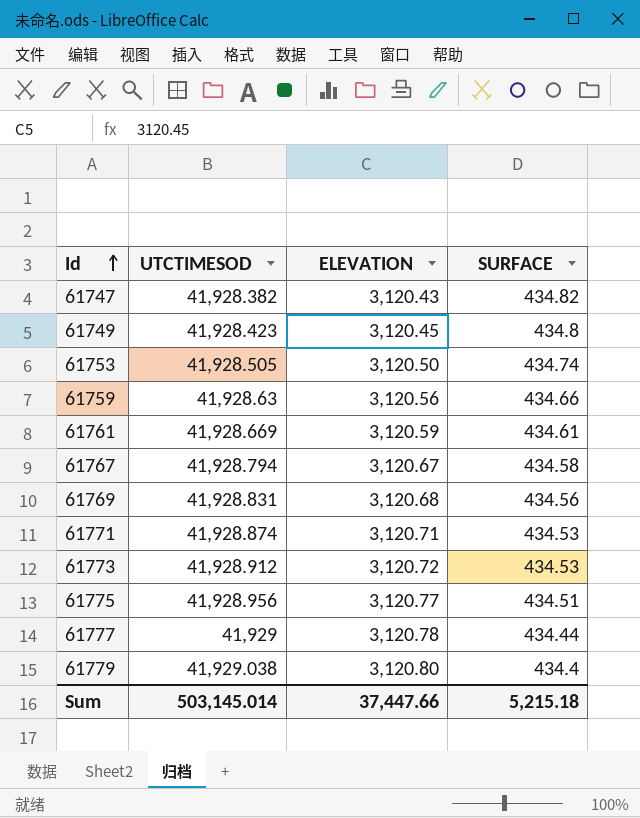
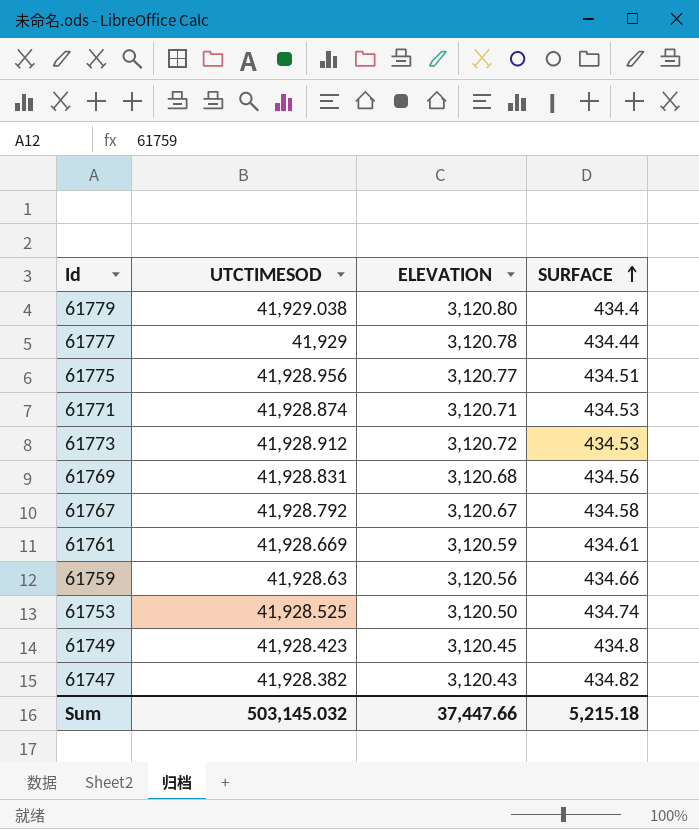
row order: Id ascending -> SURFACE ascending
61767 | UTCTIMESOD: 41,928.794 -> 41,928.792
61753 | UTCTIMESOD: 41,928.505 -> 41,928.525
Sum | UTCTIMESOD: 503,145.014 -> 503,145.032

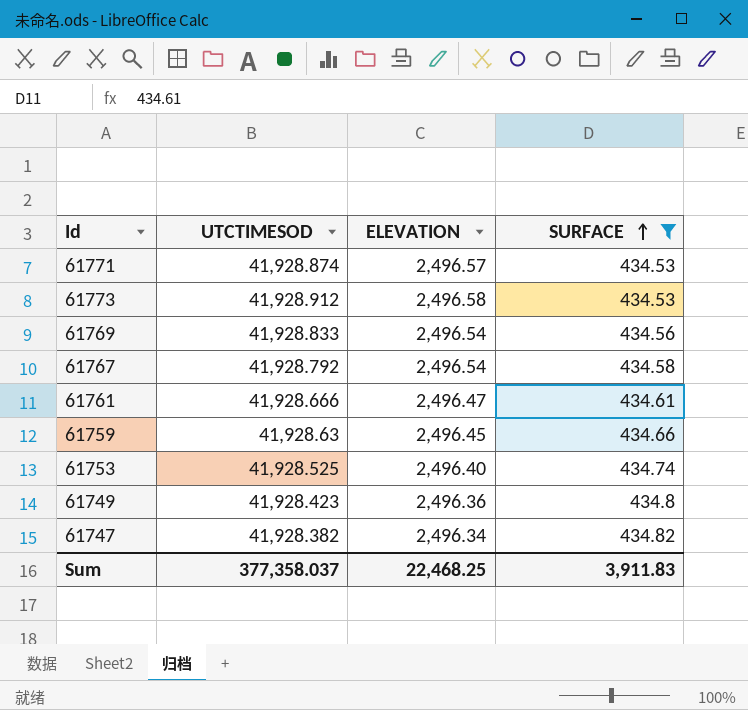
filter: none -> SURFACE >= 434.53
61771 | ELEVATION: 3,120.71 -> 2,496.57
61773 | ELEVATION: 3,120.72 -> 2,496.58
61769 | UTCTIMESOD: 41,928.831 -> 41,928.833
61769 | ELEVATION: 3,120.68 -> 2,496.54
61767 | ELEVATION: 3,120.67 -> 2,496.54
61761 | UTCTIMESOD: 41,928.669 -> 41,928.666
61761 | ELEVATION: 3,120.59 -> 2,496.47
61759 | ELEVATION: 3,120.56 -> 2,496.45
61753 | ELEVATION: 3,120.50 -> 2,496.40
61749 | ELEVATION: 3,120.45 -> 2,496.36
61747 | ELEVATION: 3,120.43 -> 2,496.34
Sum | UTCTIMESOD: 503,145.032 -> 377,358.037
Sum | ELEVATION: 37,447.66 -> 22,468.25
Sum | SURFACE: 5,215.18 -> 3,911.83

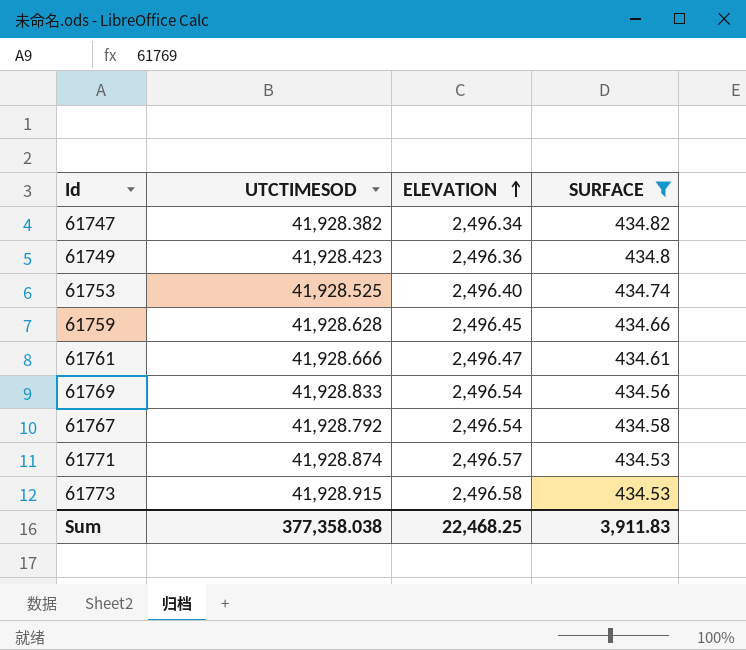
row order: SURFACE ascending -> ELEVATION ascending
61759 | UTCTIMESOD: 41,928.63 -> 41,928.628
61773 | UTCTIMESOD: 41,928.912 -> 41,928.915
Sum | UTCTIMESOD: 377,358.037 -> 377,358.038

